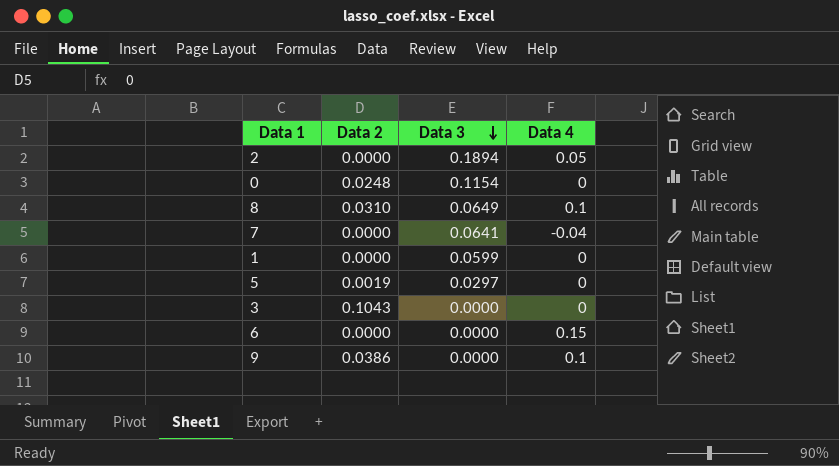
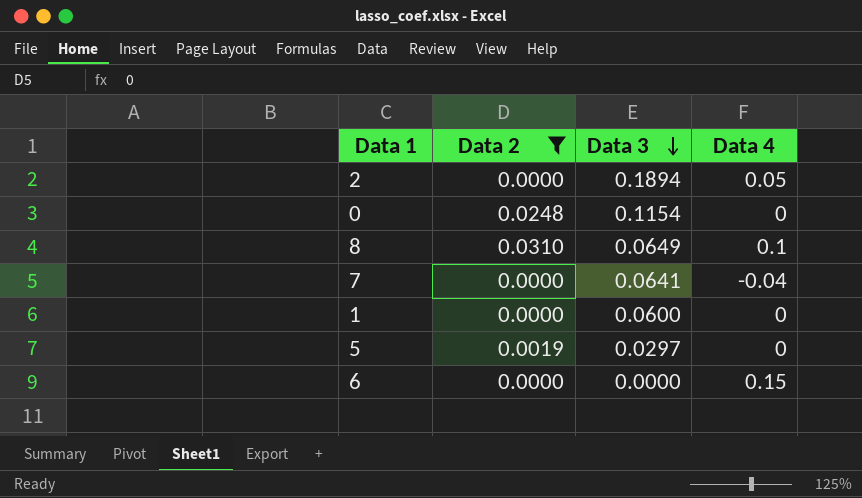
filter: none -> Data 2 <= 0.0310
1 | Data 3: 0.0599 -> 0.0600

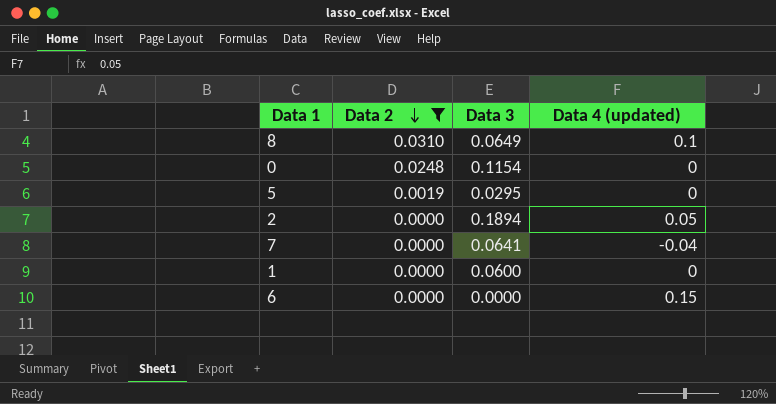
row order: Data 3 descending -> Data 2 descending
column name: Data 4 -> Data 4 (updated)
5 | Data 3: 0.0297 -> 0.0295

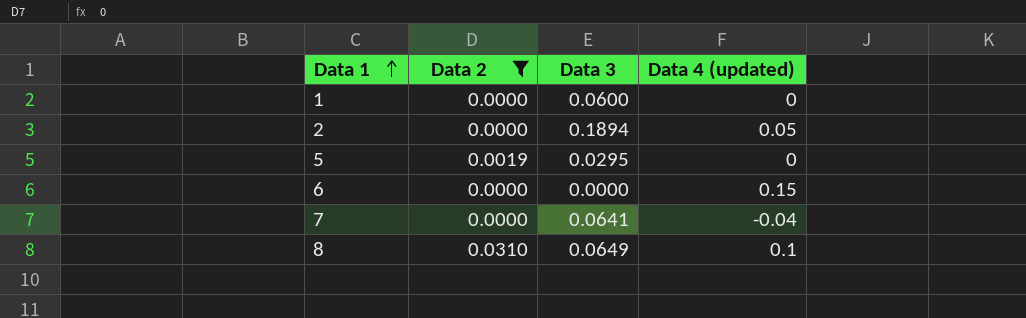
row order: Data 2 descending -> Data 1 ascending
row 0: 0.0248 | 0.1154 | 0 -> none

